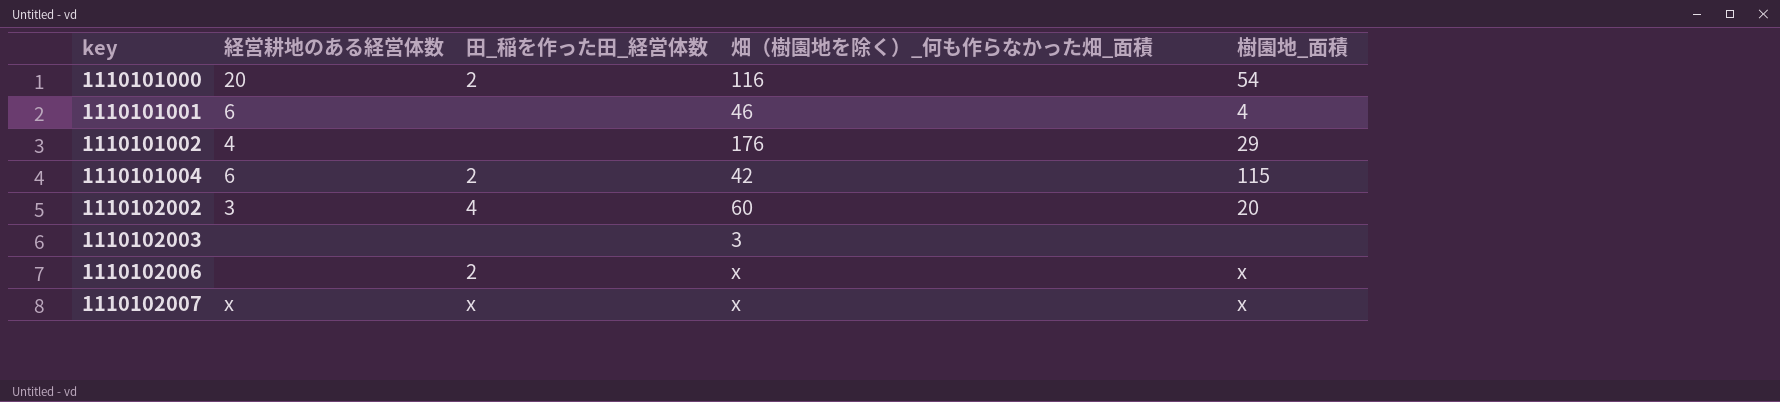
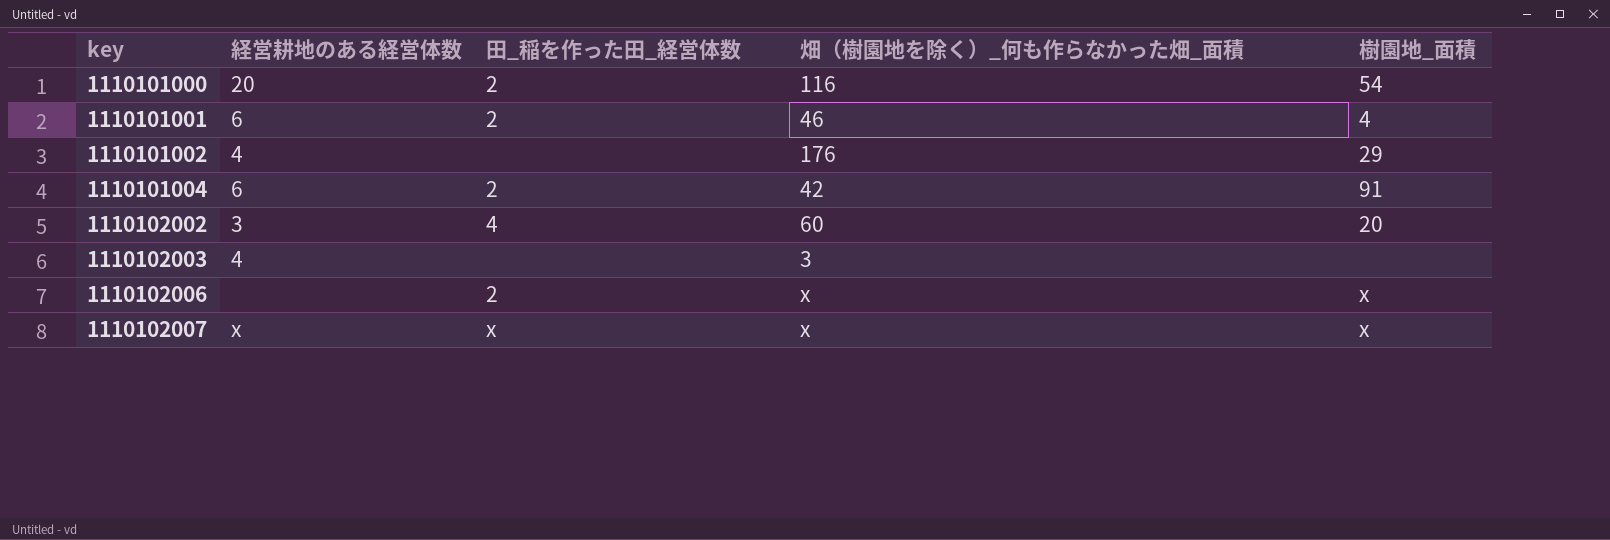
1110101001 | 田_稲を作った田_経営体数: none -> 2
1110101004 | 樹園地_面積: 115 -> 91
1110102003 | 経営耕地のある経営体数: none -> 4

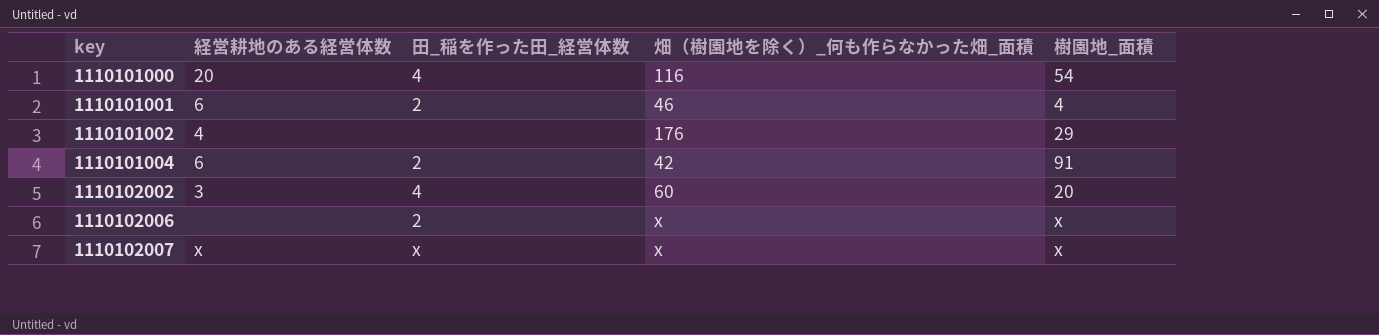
row 1110102003: 4 | none | 3 | none -> none
1110101000 | 田_稲を作った田_経営体数: 2 -> 4

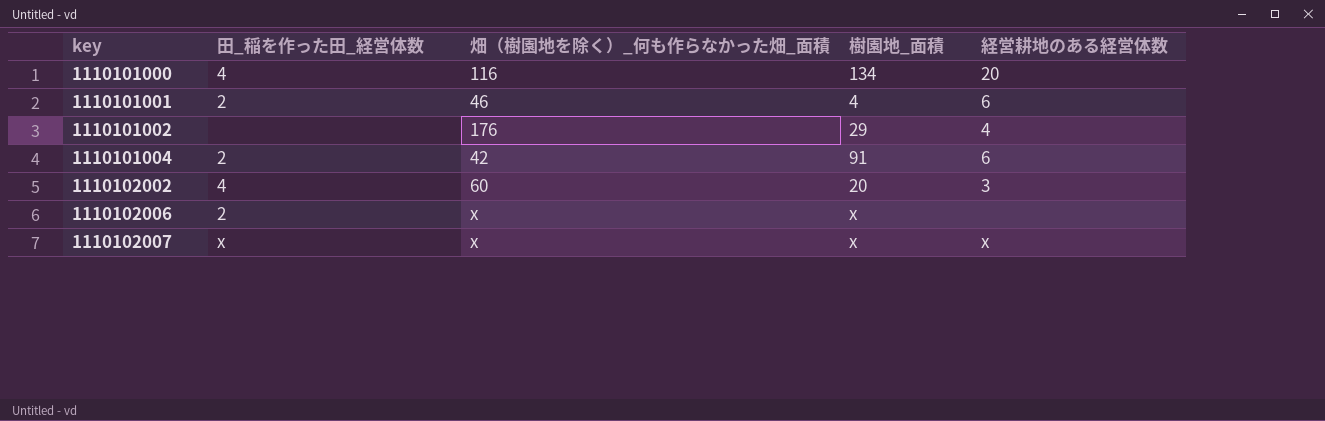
column 経営耕地のある経営体数 | position: 2 -> 5
1110101000 | 樹園地_面積: 54 -> 134

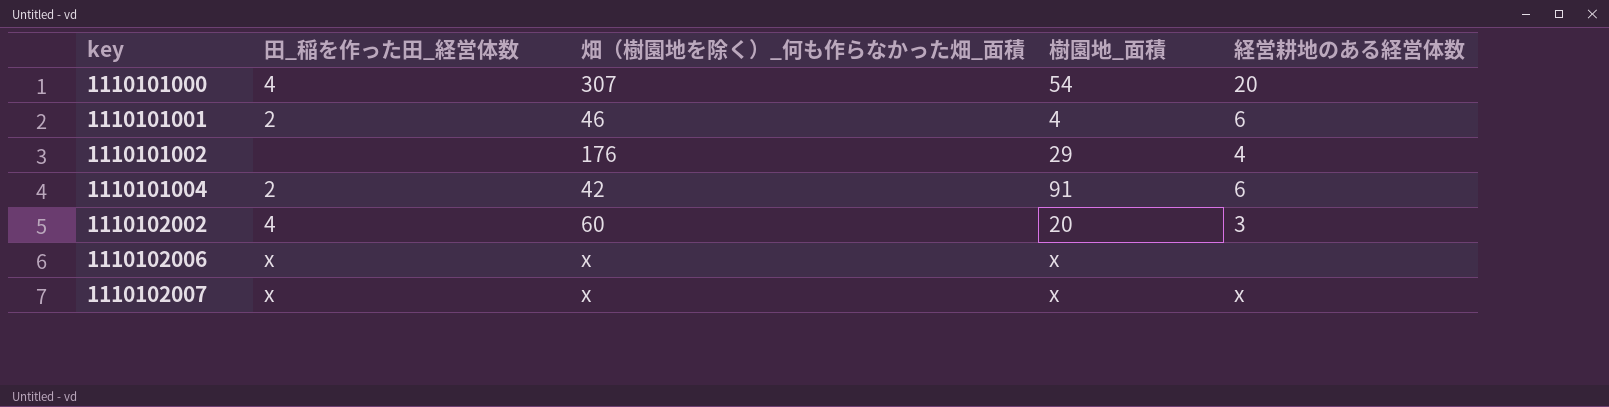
1110101000 | 畑（樹園地を除く）_何も作らなかった畑_面積: 116 -> 307
1110101000 | 樹園地_面積: 134 -> 54
1110102006 | 田_稲を作った田_経営体数: 2 -> x

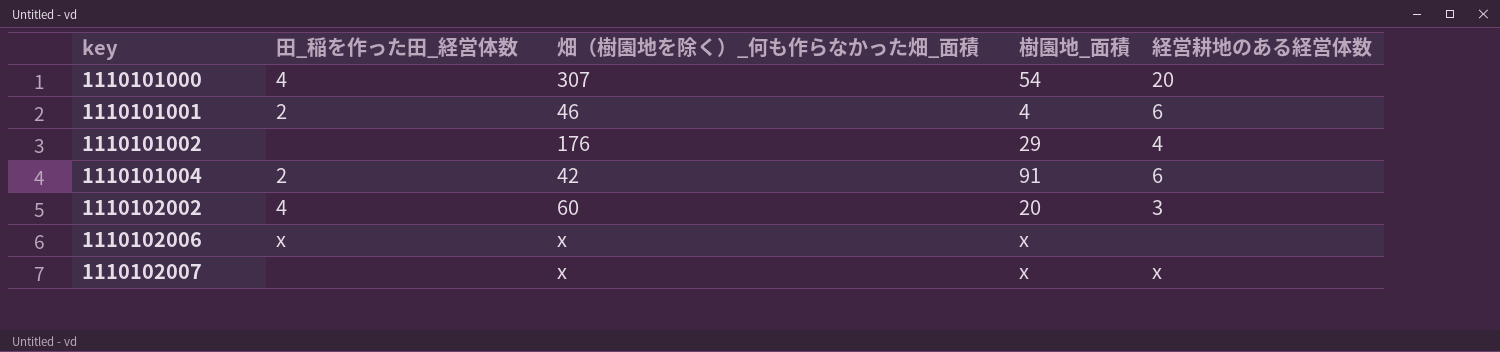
1110102007 | 田_稲を作った田_経営体数: x -> none

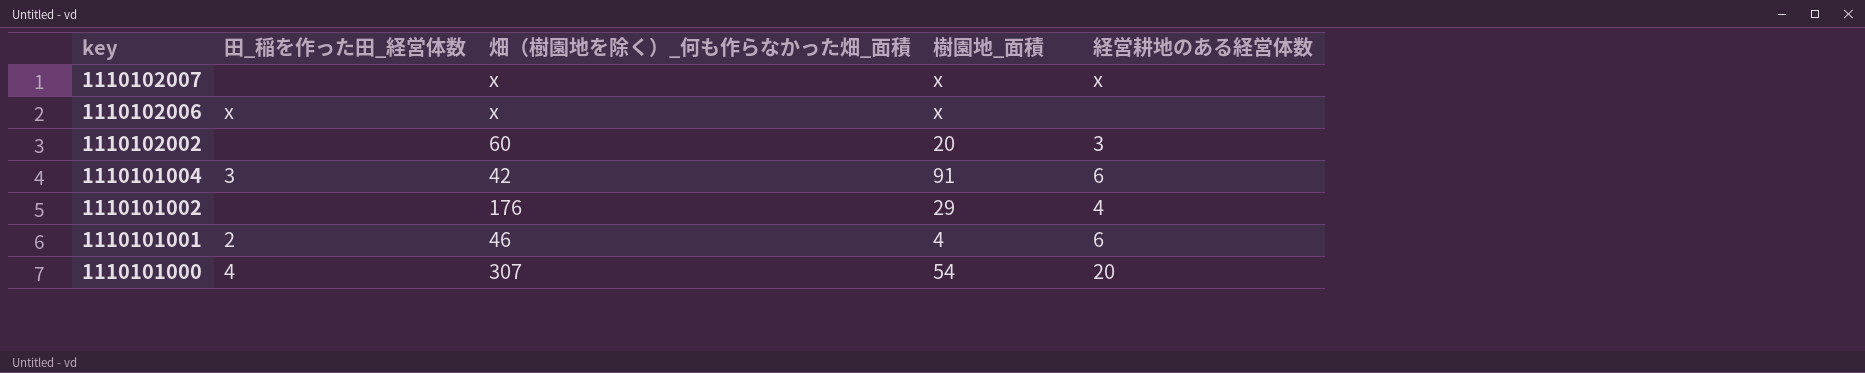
row order: key ascending -> key descending
1110102002 | 田_稲を作った田_経営体数: 4 -> none
1110101004 | 田_稲を作った田_経営体数: 2 -> 3

